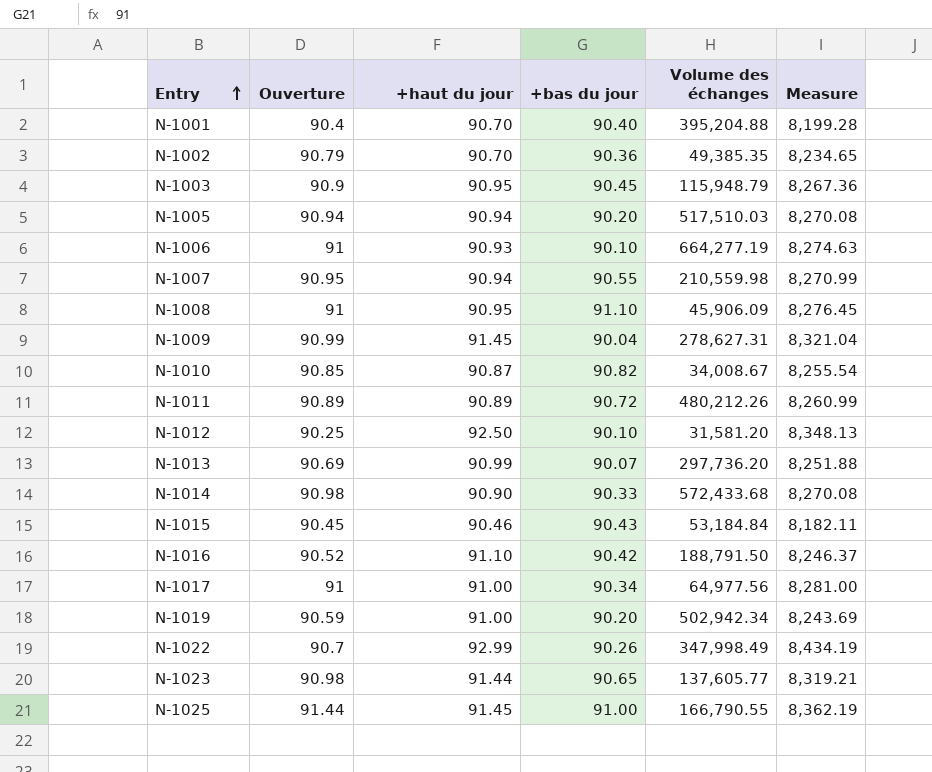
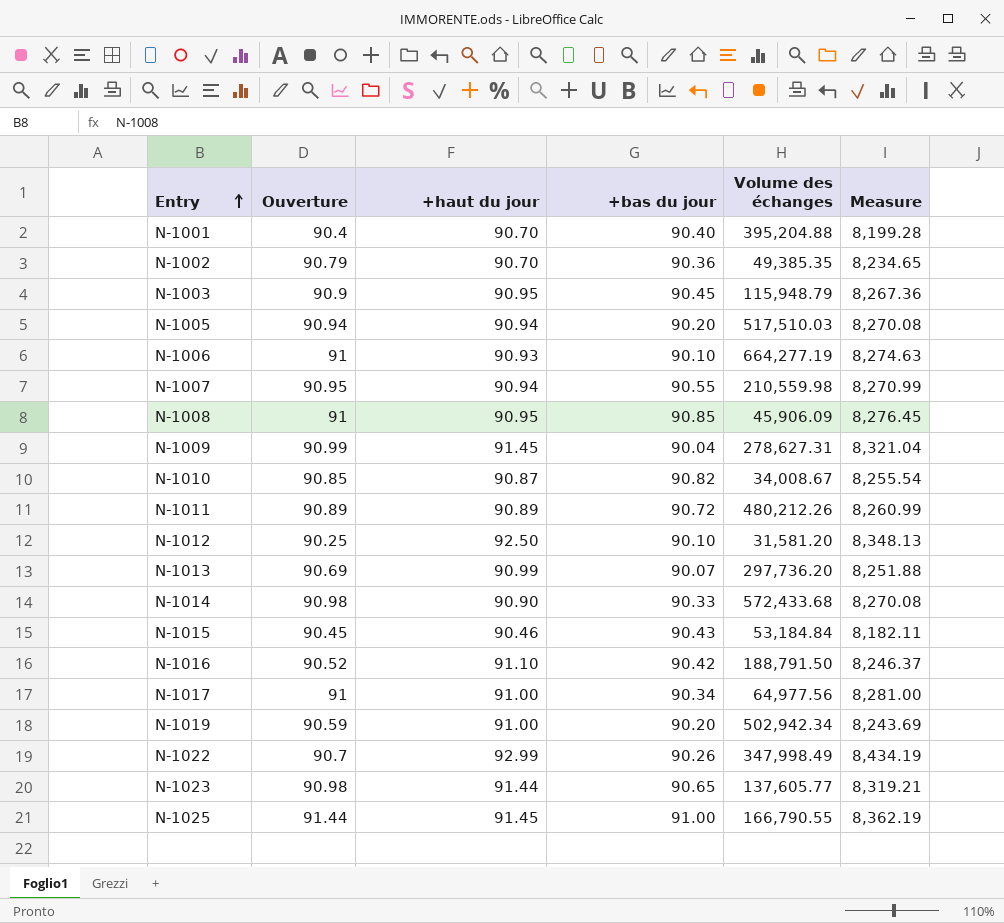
N-1008 | +bas du jour: 91.10 -> 90.85

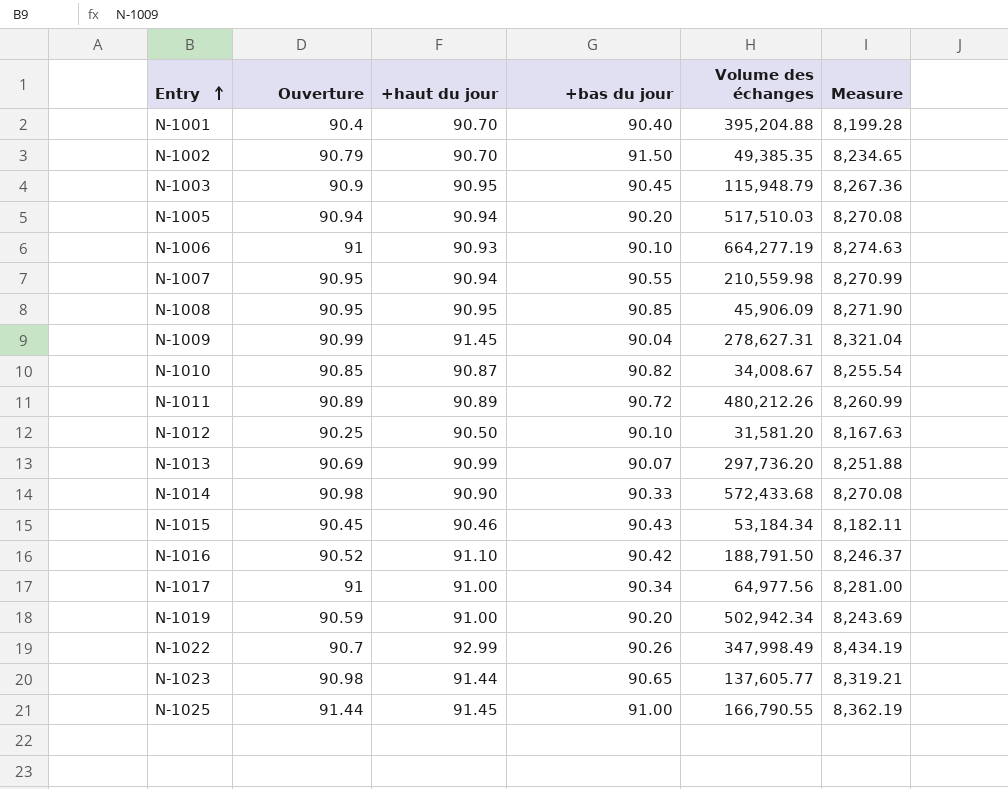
N-1002 | +bas du jour: 90.36 -> 91.50
N-1008 | Ouverture: 91 -> 90.95
N-1008 | Measure: 8,276.45 -> 8,271.90
N-1012 | +haut du jour: 92.50 -> 90.50
N-1012 | Measure: 8,348.13 -> 8,167.63
N-1015 | Volume des échanges: 53,184.84 -> 53,184.34

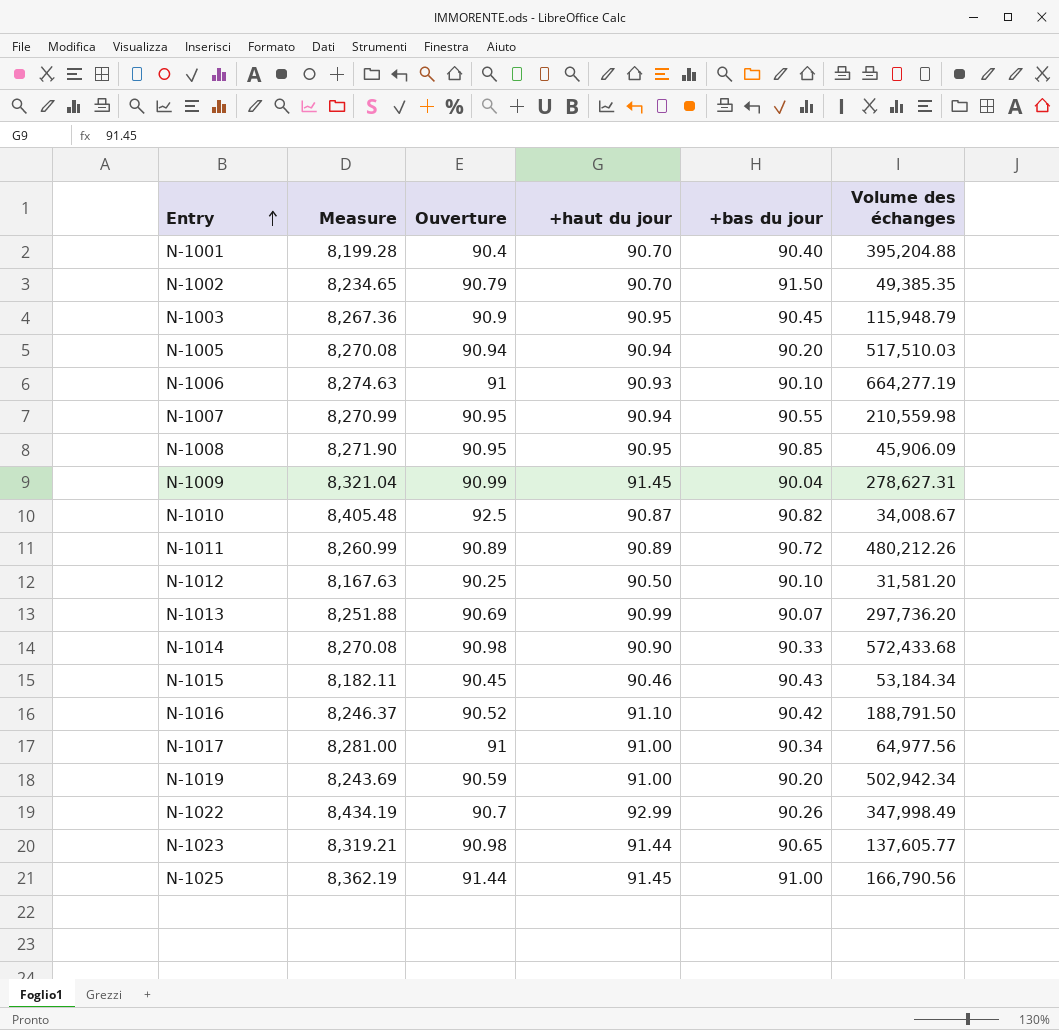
column Measure | position: 6 -> 2
N-1010 | Measure: 8,255.54 -> 8,405.48
N-1010 | Ouverture: 90.85 -> 92.5
N-1025 | Volume des échanges: 166,790.55 -> 166,790.56

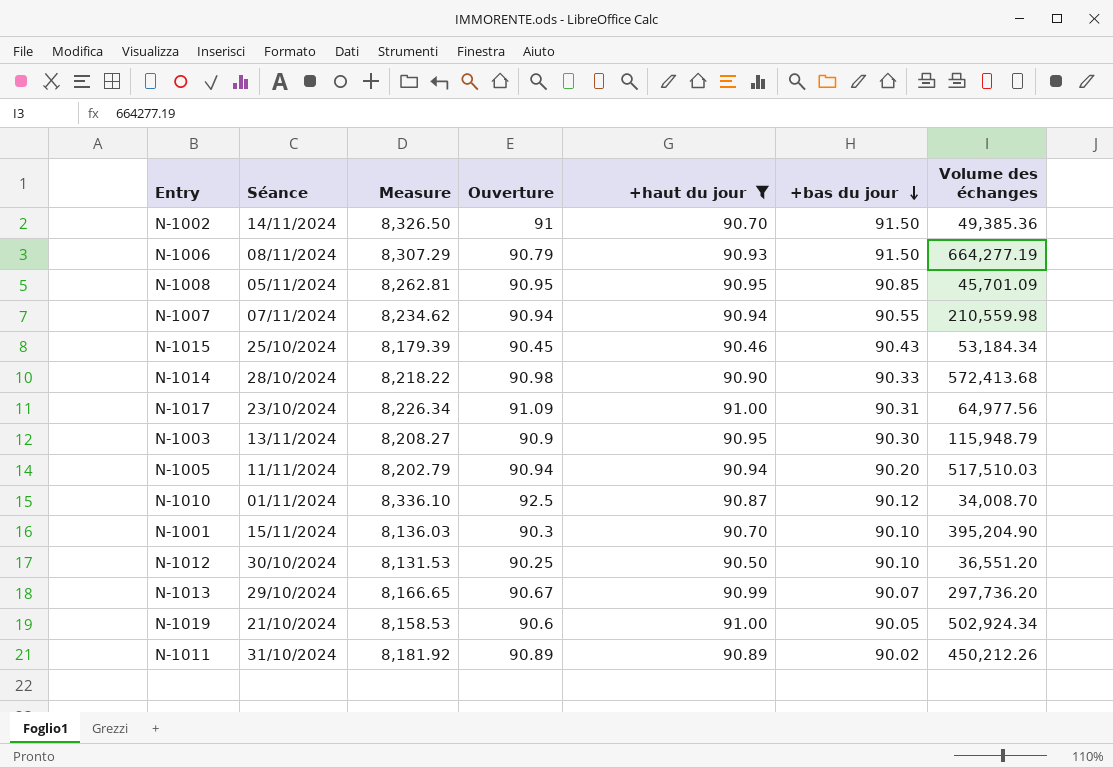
filter: none -> +haut du jour <= 91.00
row order: Entry ascending -> +bas du jour descending
column Séance | position: none -> 2
column Measure | formula: [Ouverture] * [+haut du jour] -> [Ouverture] * [+bas du jour]
N-1002 | Ouverture: 90.79 -> 91
N-1002 | Volume des échanges: 49,385.35 -> 49,385.36
N-1006 | Ouverture: 91 -> 90.79
N-1006 | +bas du jour: 90.10 -> 91.50
N-1008 | Volume des échanges: 45,906.09 -> 45,701.09
N-1007 | Ouverture: 90.95 -> 90.94
N-1014 | Volume des échanges: 572,433.68 -> 572,413.68
N-1017 | Ouverture: 91 -> 91.09
N-1017 | +bas du jour: 90.34 -> 90.31
N-1003 | +bas du jour: 90.45 -> 90.30
N-1010 | +bas du jour: 90.82 -> 90.12
N-1010 | Volume des échanges: 34,008.67 -> 34,008.70
N-1001 | Ouverture: 90.4 -> 90.3
N-1001 | +bas du jour: 90.40 -> 90.10
N-1001 | Volume des échanges: 395,204.88 -> 395,204.90
N-1012 | Volume des échanges: 31,581.20 -> 36,551.20
N-1013 | Ouverture: 90.69 -> 90.67
N-1019 | Ouverture: 90.59 -> 90.6
N-1019 | +bas du jour: 90.20 -> 90.05
N-1019 | Volume des échanges: 502,942.34 -> 502,924.34
N-1011 | +bas du jour: 90.72 -> 90.02
N-1011 | Volume des échanges: 480,212.26 -> 450,212.26

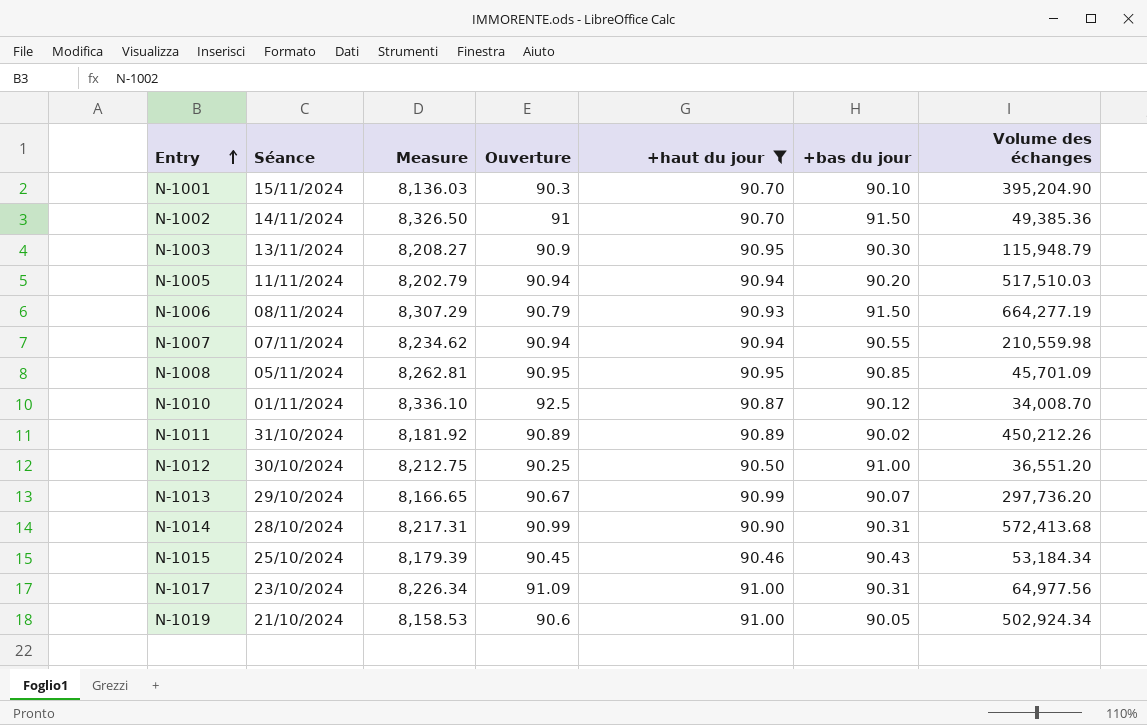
row order: +bas du jour descending -> Entry ascending
N-1012 | Measure: 8,131.53 -> 8,212.75
N-1012 | +bas du jour: 90.10 -> 91.00
N-1014 | Measure: 8,218.22 -> 8,217.31
N-1014 | Ouverture: 90.98 -> 90.99
N-1014 | +bas du jour: 90.33 -> 90.31

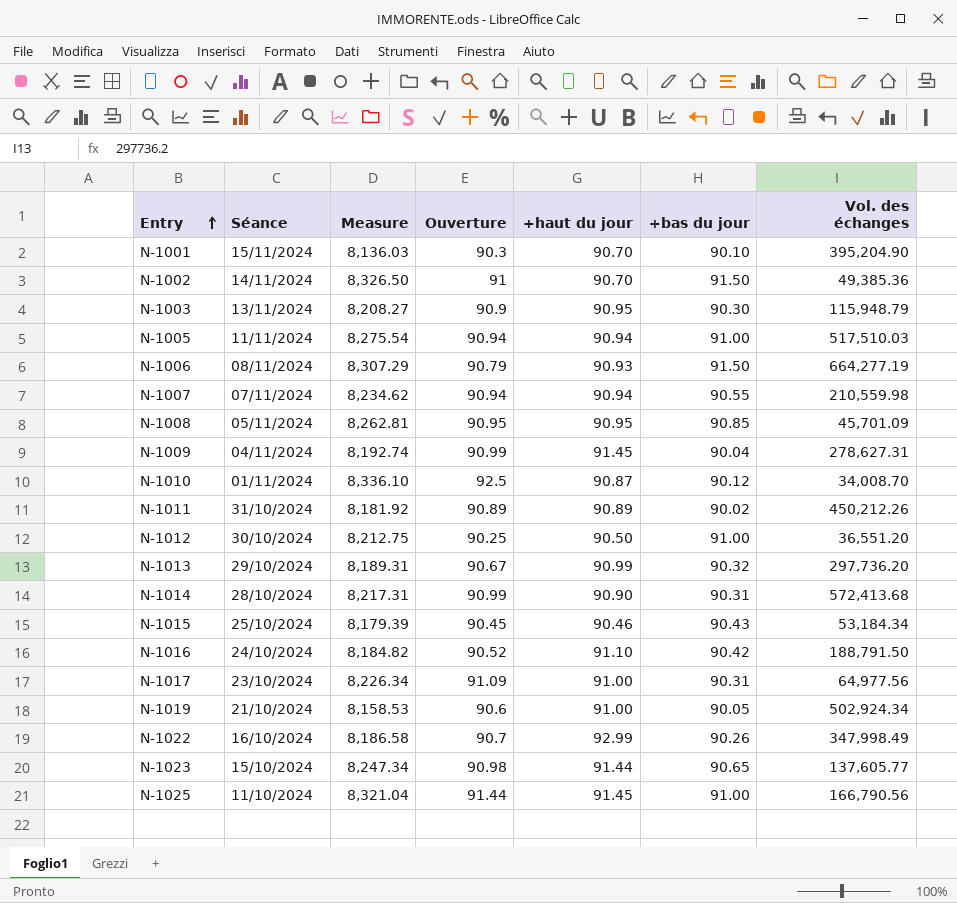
filter: +haut du jour <= 91.00 -> none
column name: Volume des échanges -> Vol. des échanges
N-1005 | Measure: 8,202.79 -> 8,275.54
N-1005 | +bas du jour: 90.20 -> 91.00
N-1013 | Measure: 8,166.65 -> 8,189.31
N-1013 | +bas du jour: 90.07 -> 90.32

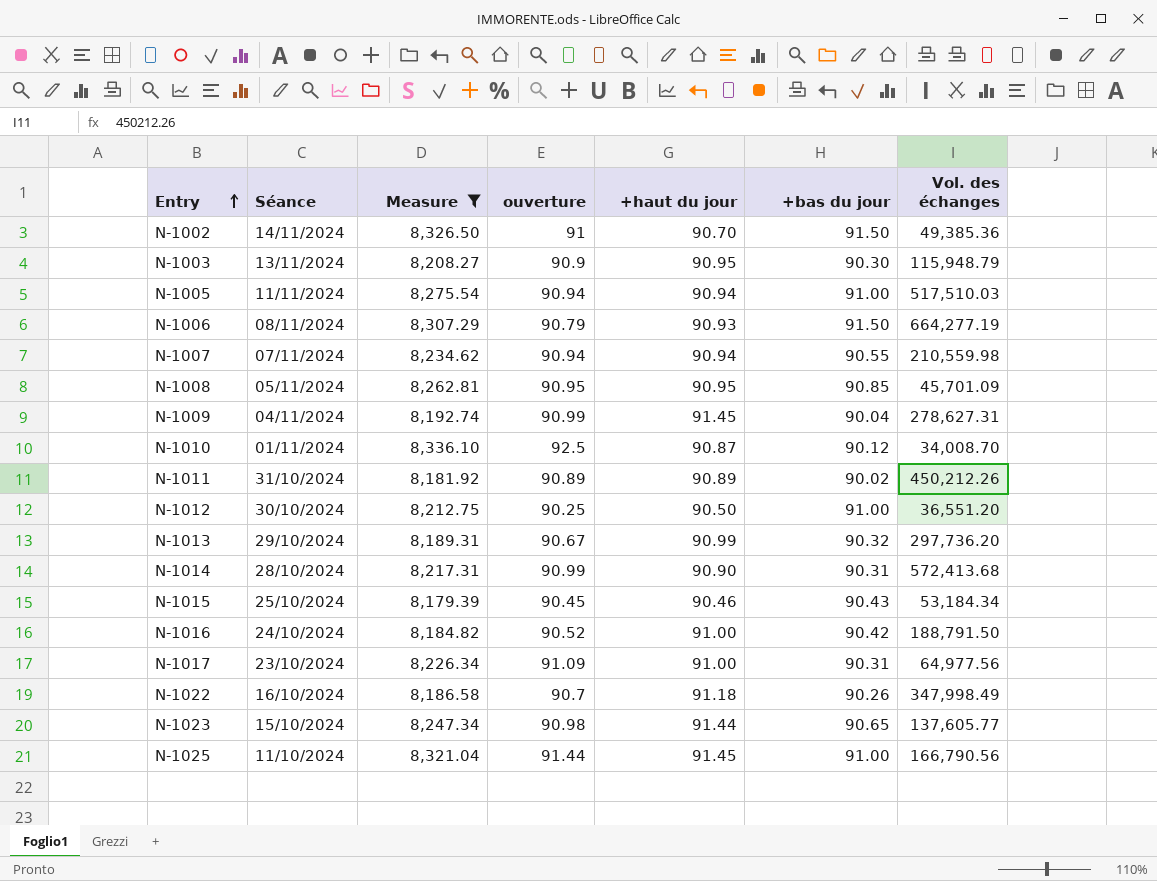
filter: none -> Measure >= 8,179.39
column name: Ouverture -> ouverture
N-1016 | +haut du jour: 91.10 -> 91.00
N-1022 | +haut du jour: 92.99 -> 91.18

